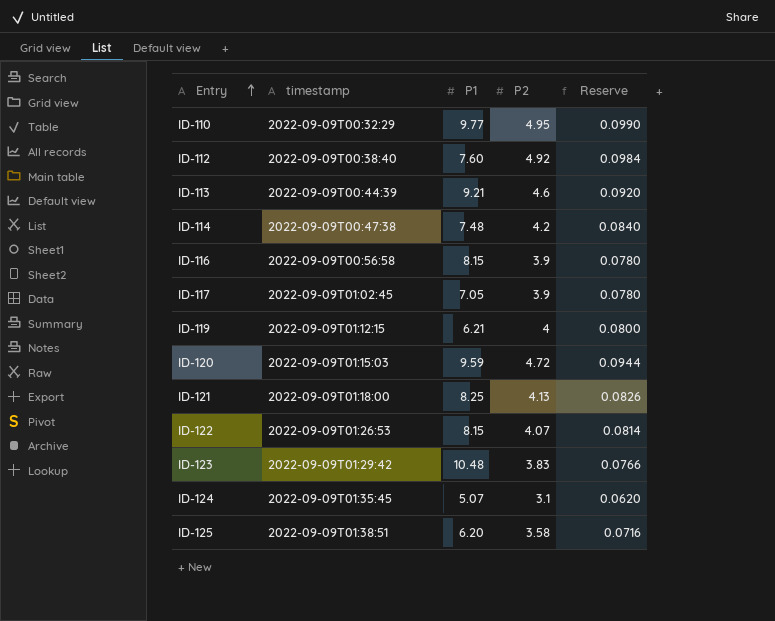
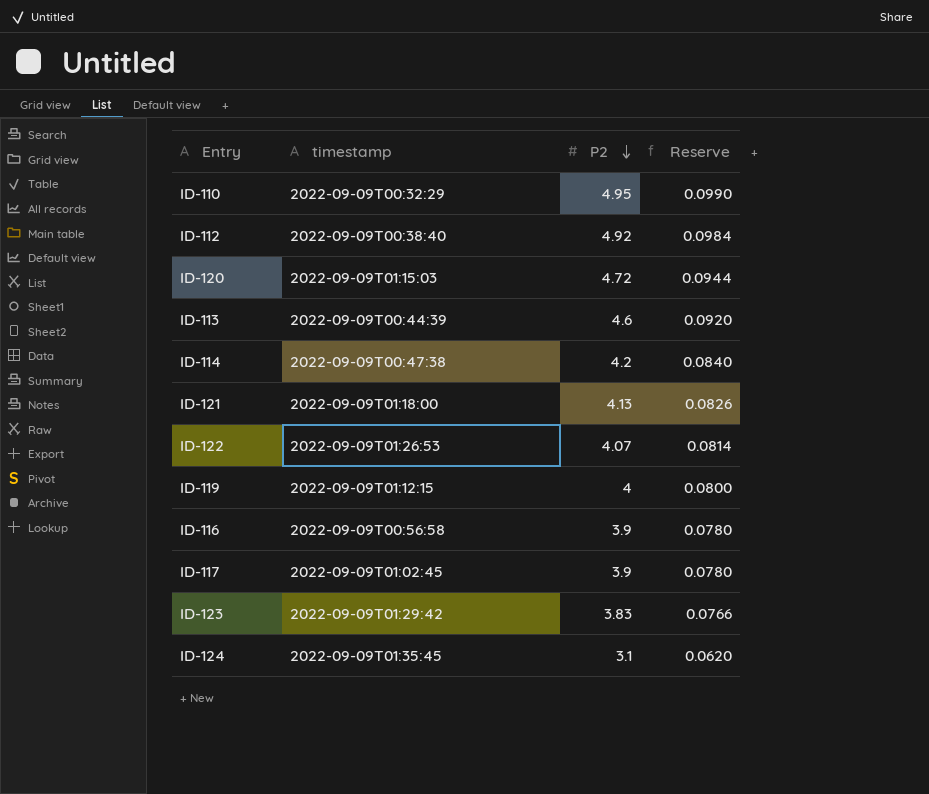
row order: Entry ascending -> P2 descending
column P1 | position: 3 -> none
row ID-125: 2022-09-09T01:38:51 | 6.20 | 3.58 | 0.0716 -> none

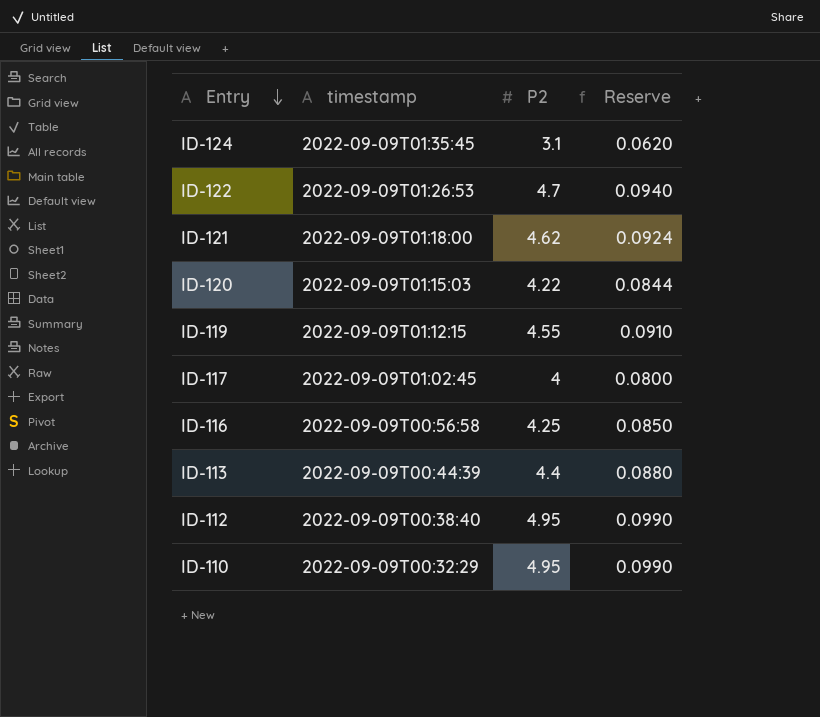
row order: P2 descending -> Entry descending
row ID-114: 2022-09-09T00:47:38 | 4.2 | 0.0840 -> none
row ID-123: 2022-09-09T01:29:42 | 3.83 | 0.0766 -> none
ID-122 | P2: 4.07 -> 4.7
ID-122 | Reserve: 0.0814 -> 0.0940
ID-121 | P2: 4.13 -> 4.62
ID-121 | Reserve: 0.0826 -> 0.0924
ID-120 | P2: 4.72 -> 4.22
ID-120 | Reserve: 0.0944 -> 0.0844
ID-119 | P2: 4 -> 4.55
ID-119 | Reserve: 0.0800 -> 0.0910
ID-117 | P2: 3.9 -> 4
ID-117 | Reserve: 0.0780 -> 0.0800
ID-116 | P2: 3.9 -> 4.25
ID-116 | Reserve: 0.0780 -> 0.0850
ID-113 | P2: 4.6 -> 4.4
ID-113 | Reserve: 0.0920 -> 0.0880
ID-112 | P2: 4.92 -> 4.95
ID-112 | Reserve: 0.0984 -> 0.0990

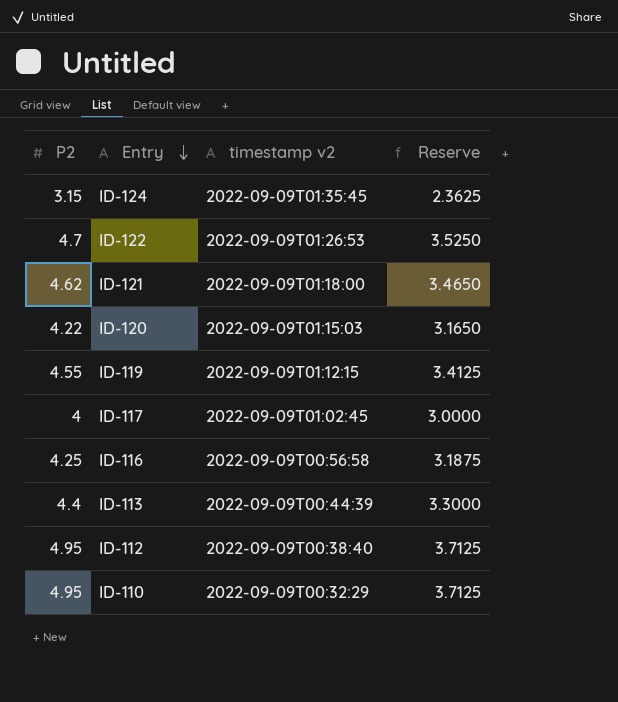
column P2 | position: 3 -> 1
column name: timestamp -> timestamp v2
column Reserve | formula: [P2] * 0.02 -> [P2] * 0.75
ID-124 | P2: 3.1 -> 3.15

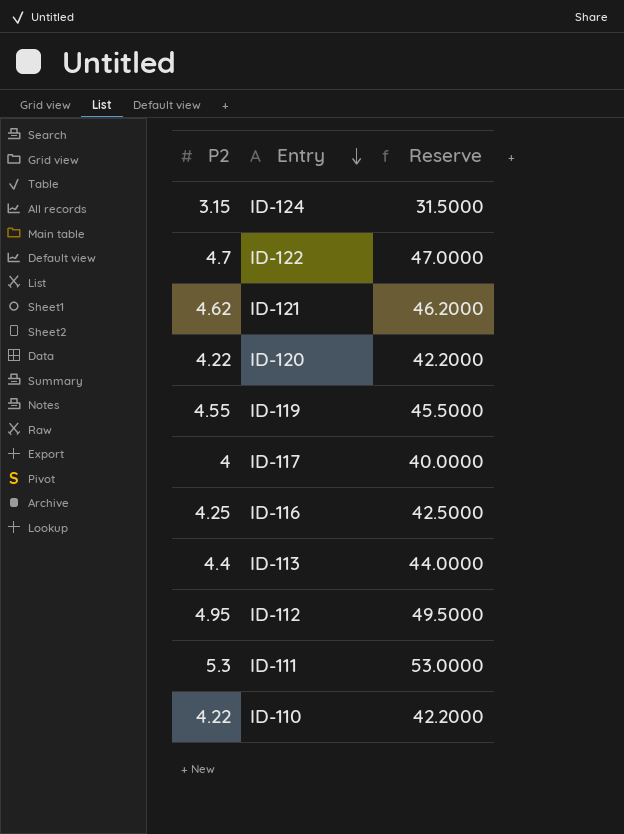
column timestamp v2 | position: 3 -> none
column Reserve | formula: [P2] * 0.75 -> [P2] * 10
row ID-111: none -> 5.3 | 53.0000
ID-110 | P2: 4.95 -> 4.22

